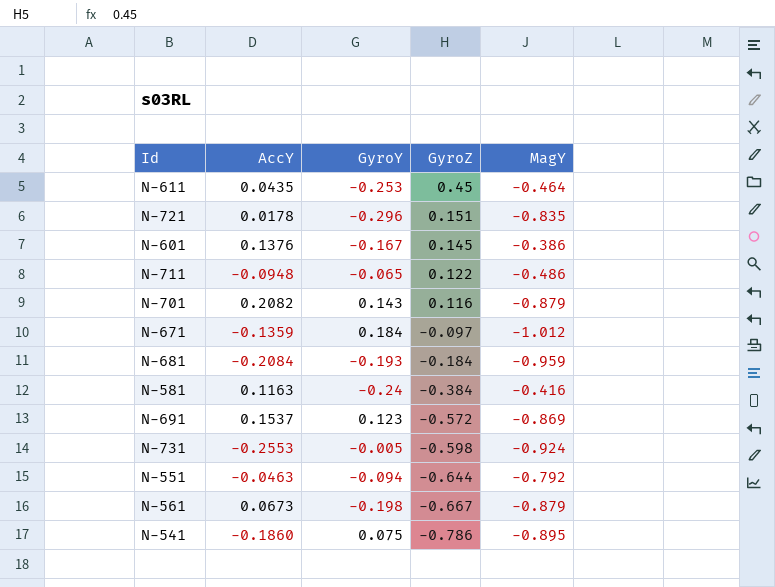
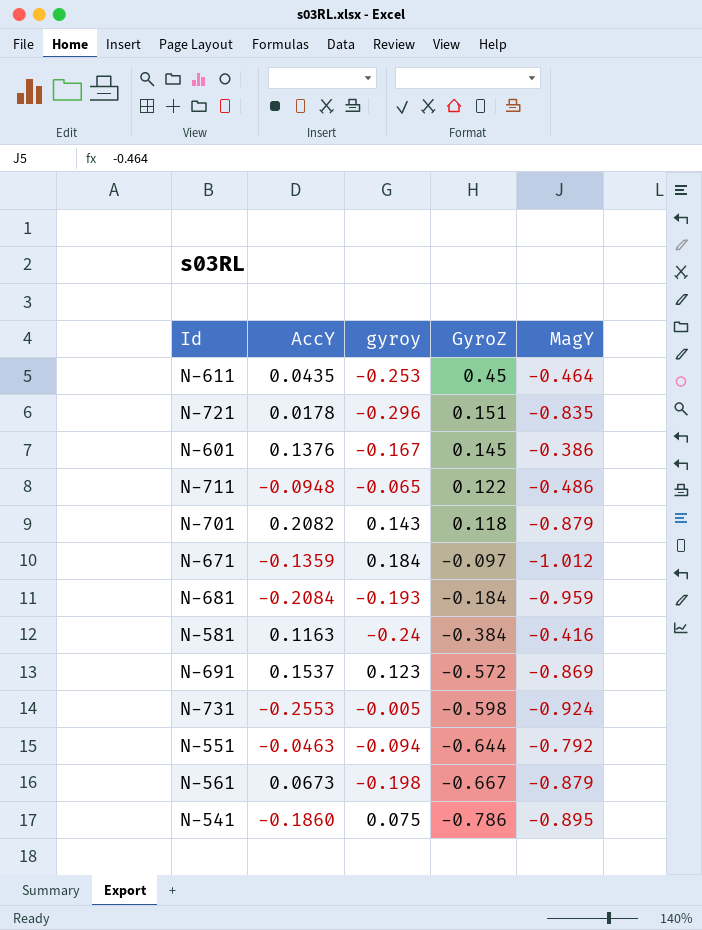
column name: GyroY -> gyroy
N-701 | GyroZ: 0.116 -> 0.118

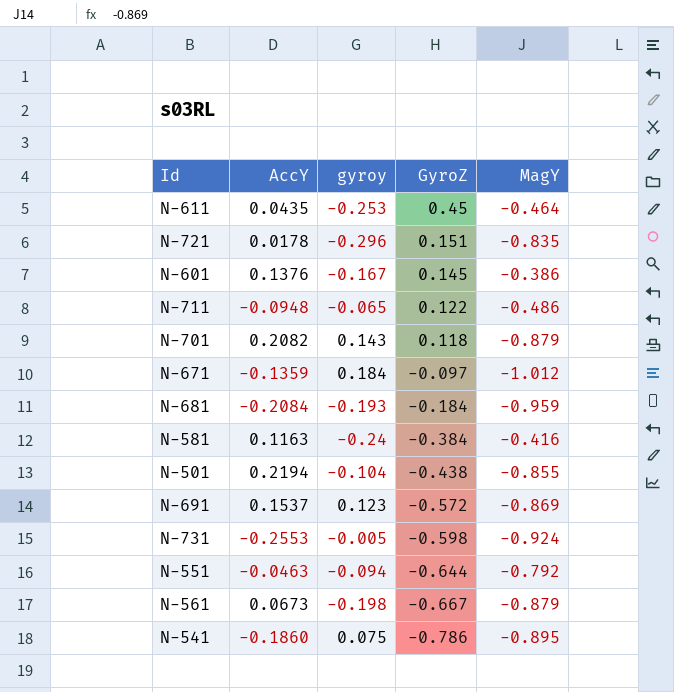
row N-501: none -> 0.2194 | -0.104 | -0.438 | -0.855

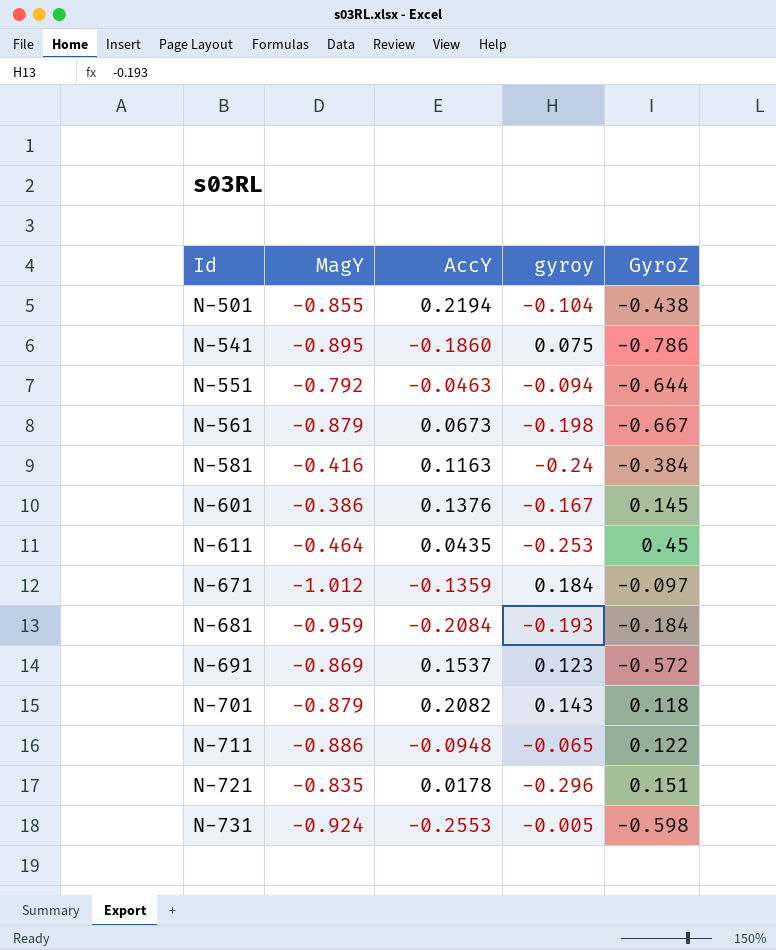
row order: GyroZ descending -> Id ascending
column MagY | position: 5 -> 2
N-711 | MagY: -0.486 -> -0.886

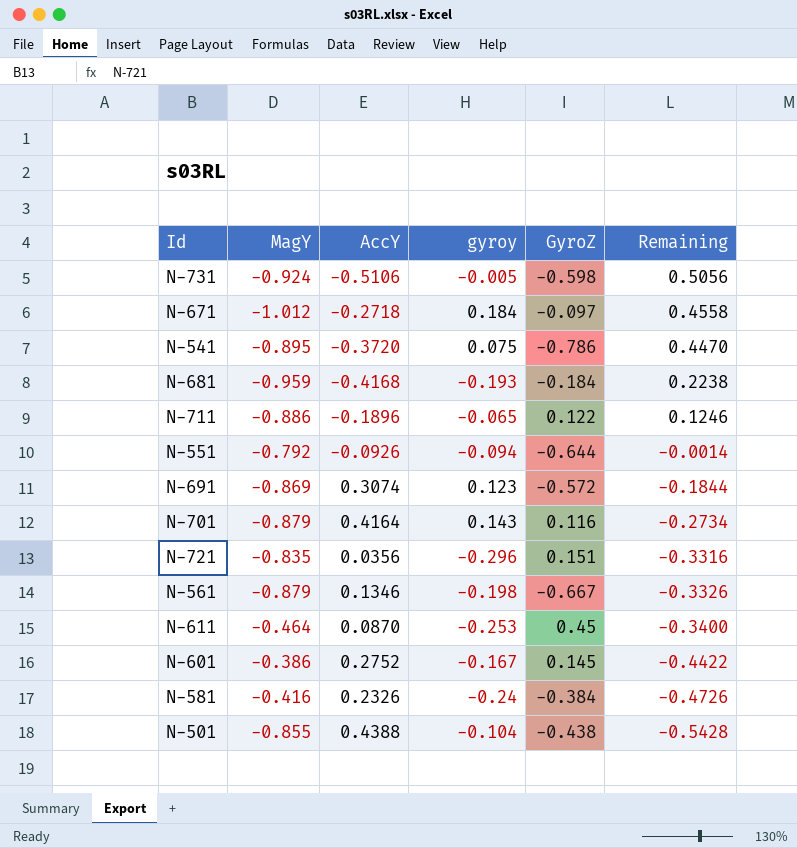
row order: Id ascending -> Remaining descending
column Remaining | formula: none -> [gyroy] - [AccY]
N-731 | AccY: -0.2553 -> -0.5106
N-671 | AccY: -0.1359 -> -0.2718
N-541 | AccY: -0.1860 -> -0.3720
N-681 | AccY: -0.2084 -> -0.4168
N-711 | AccY: -0.0948 -> -0.1896
N-551 | AccY: -0.0463 -> -0.0926
N-691 | AccY: 0.1537 -> 0.3074
N-701 | AccY: 0.2082 -> 0.4164
N-701 | GyroZ: 0.118 -> 0.116
N-721 | AccY: 0.0178 -> 0.0356
N-561 | AccY: 0.0673 -> 0.1346
N-611 | AccY: 0.0435 -> 0.0870
N-601 | AccY: 0.1376 -> 0.2752
N-581 | AccY: 0.1163 -> 0.2326
N-501 | AccY: 0.2194 -> 0.4388

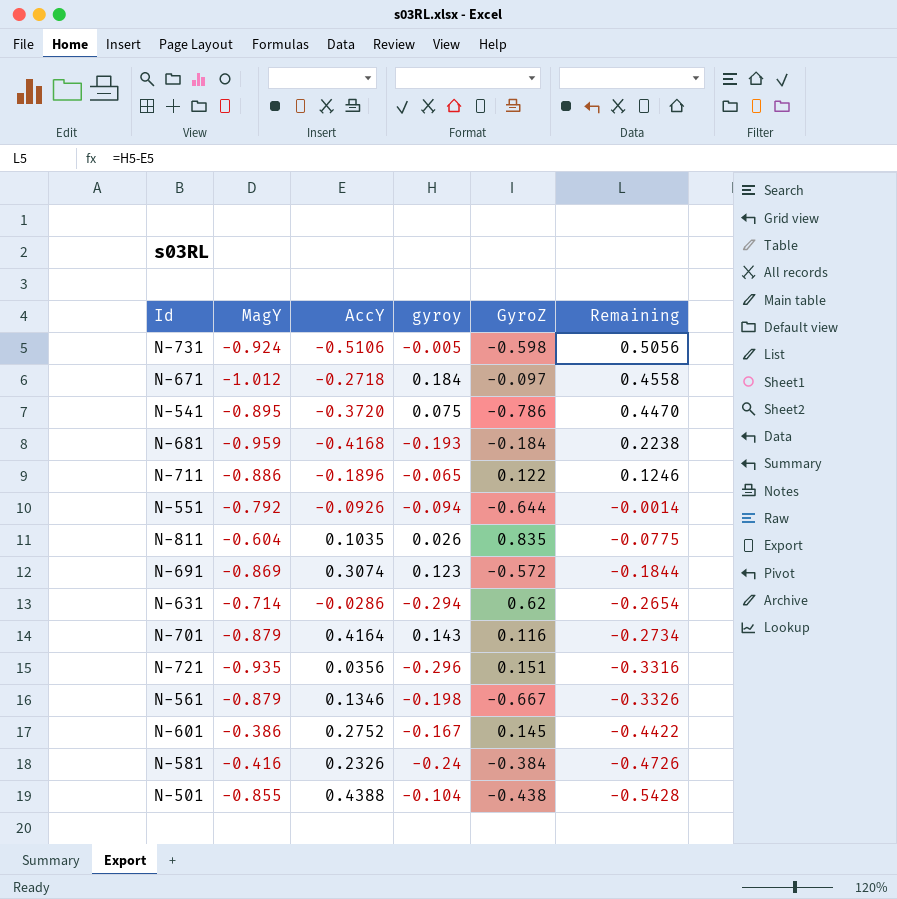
row N-611: -0.464 | 0.0870 | -0.253 | 0.45 | -0.3400 -> none
row N-811: none -> -0.604 | 0.1035 | 0.026 | 0.835 | -0.0775
row N-631: none -> -0.714 | -0.0286 | -0.294 | 0.62 | -0.2654
N-721 | MagY: -0.835 -> -0.935

